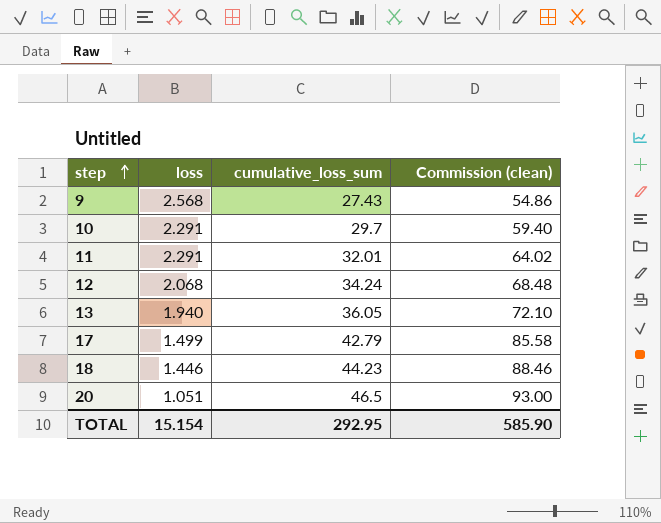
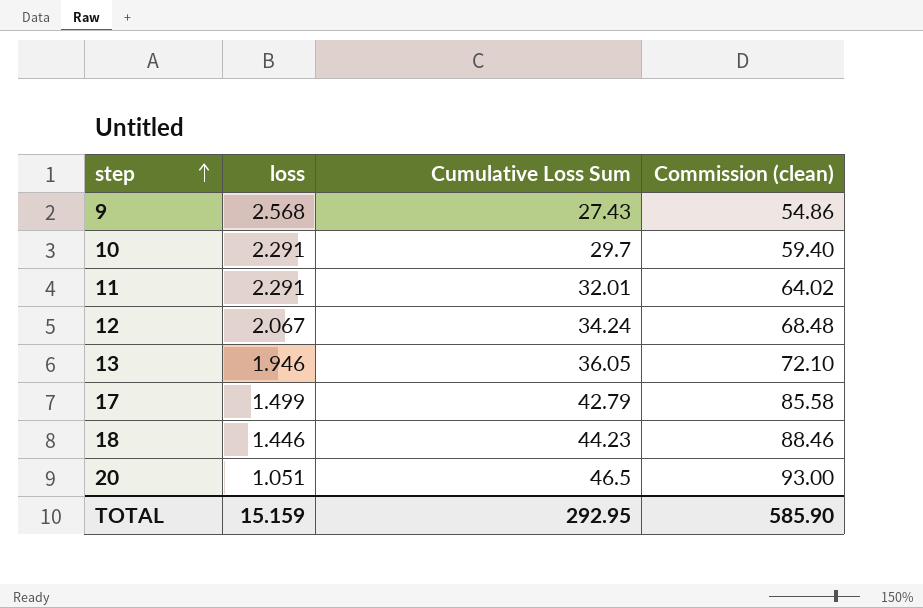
column name: cumulative_loss_sum -> Cumulative Loss Sum
12 | loss: 2.068 -> 2.067
13 | loss: 1.940 -> 1.946
TOTAL | loss: 15.154 -> 15.159

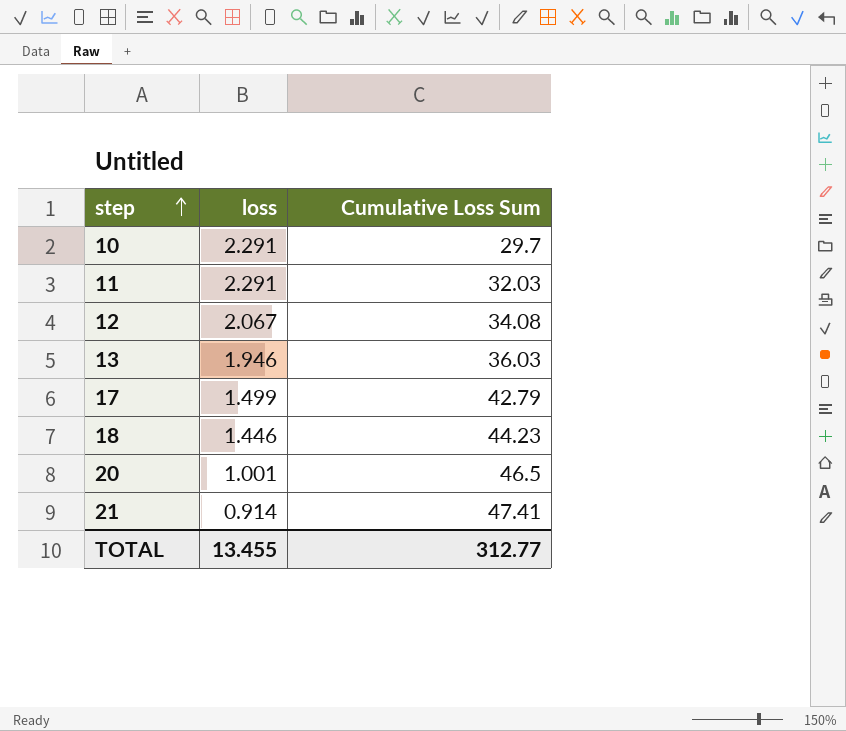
column Commission (clean) | formula: [Cumulative Loss Sum] * 2 -> none
row 9: 2.568 | 27.43 | 54.86 -> none
11 | Cumulative Loss Sum: 32.01 -> 32.03
12 | Cumulative Loss Sum: 34.24 -> 34.08
13 | Cumulative Loss Sum: 36.05 -> 36.03
20 | loss: 1.051 -> 1.001
row 21: none -> 0.914 | 47.41
TOTAL | loss: 15.159 -> 13.455
TOTAL | Cumulative Loss Sum: 292.95 -> 312.77

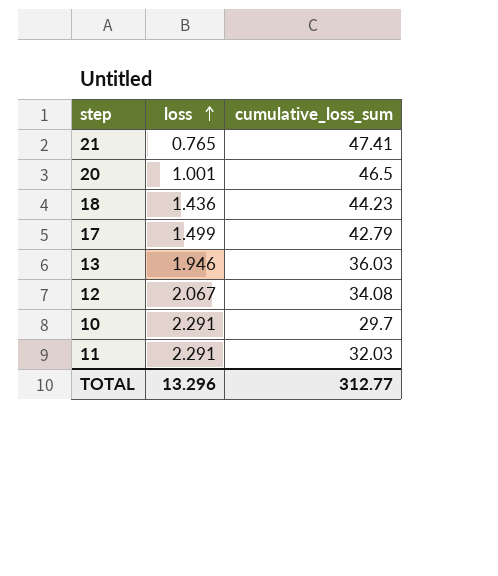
row order: step ascending -> loss ascending
column name: Cumulative Loss Sum -> cumulative_loss_sum
21 | loss: 0.914 -> 0.765
18 | loss: 1.446 -> 1.436
TOTAL | loss: 13.455 -> 13.296

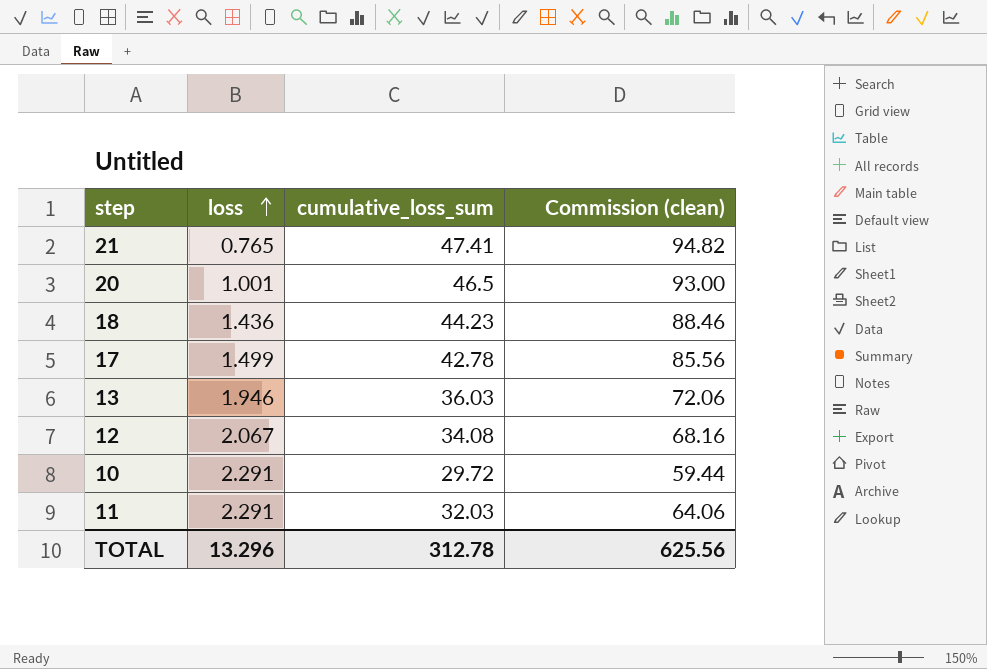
column Commission (clean) | formula: none -> [cumulative_loss_sum] * 2
17 | cumulative_loss_sum: 42.79 -> 42.78
10 | cumulative_loss_sum: 29.7 -> 29.72
TOTAL | cumulative_loss_sum: 312.77 -> 312.78

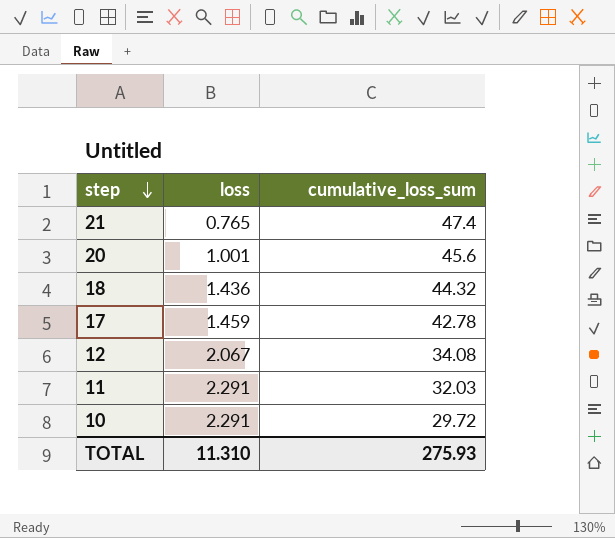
row order: loss ascending -> step descending
column Commission (clean) | formula: [cumulative_loss_sum] * 2 -> none
row 13: 1.946 | 36.03 | 72.06 -> none
21 | cumulative_loss_sum: 47.41 -> 47.4
20 | cumulative_loss_sum: 46.5 -> 45.6
18 | cumulative_loss_sum: 44.23 -> 44.32
17 | loss: 1.499 -> 1.459
TOTAL | loss: 13.296 -> 11.310
TOTAL | cumulative_loss_sum: 312.78 -> 275.93

